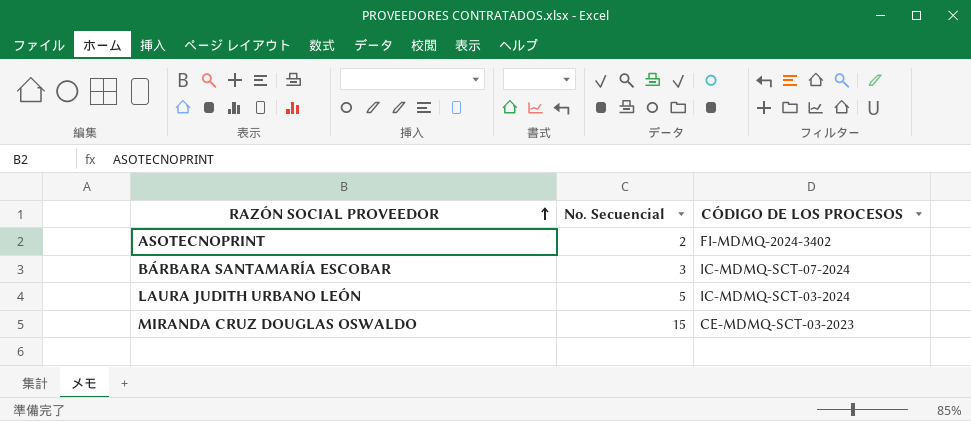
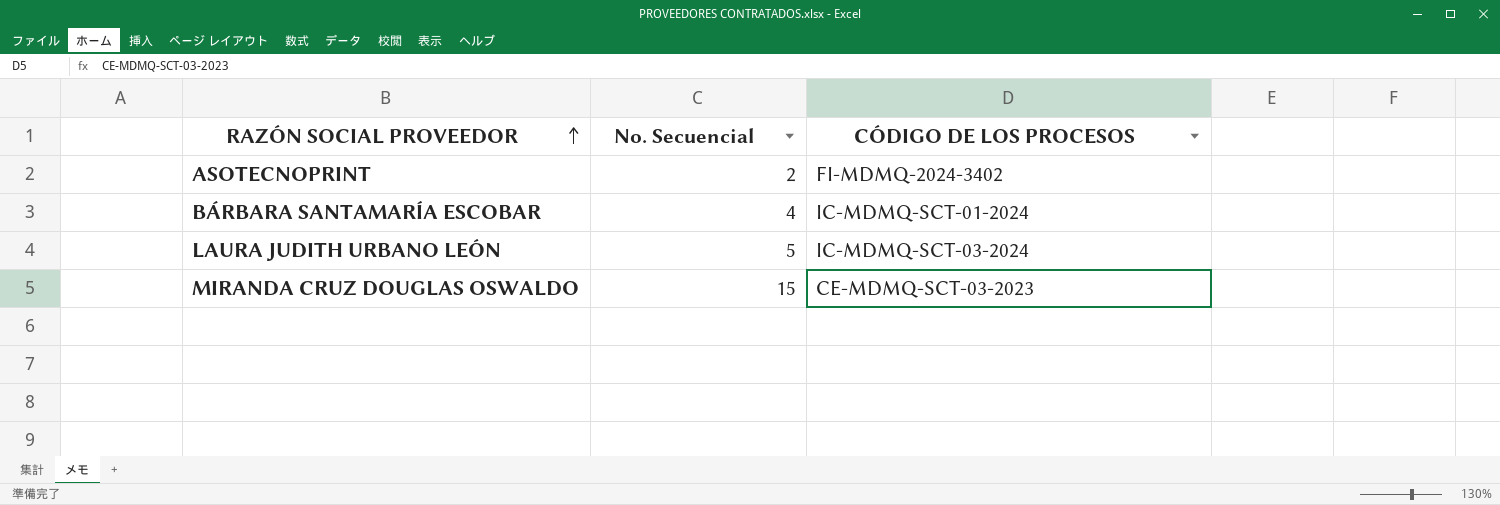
BÁRBARA SANTAMARÍA ESCOBAR | No. Secuencial: 3 -> 4
BÁRBARA SANTAMARÍA ESCOBAR | CÓDIGO DE LOS PROCESOS: IC-MDMQ-SCT-07-2024 -> IC-MDMQ-SCT-01-2024

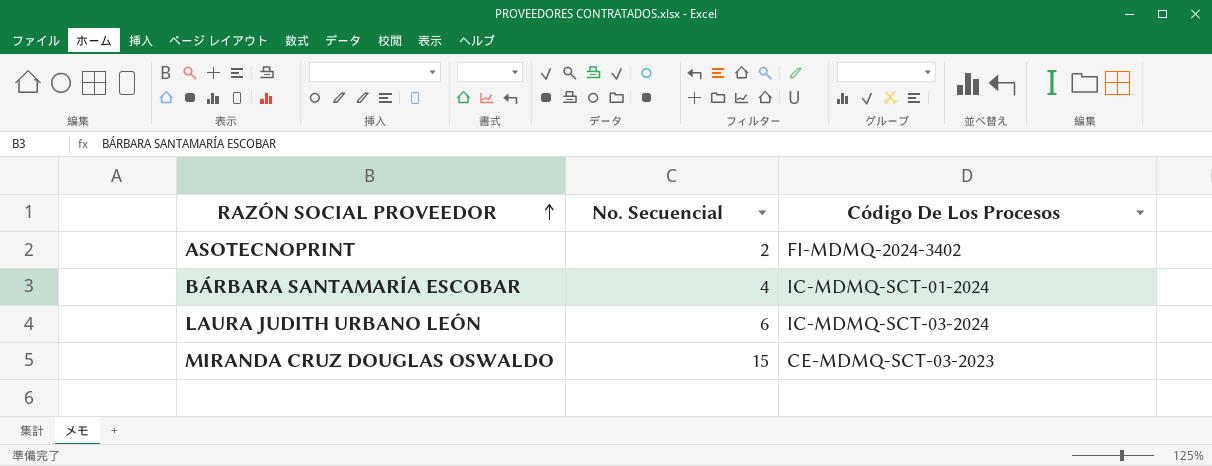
column name: CÓDIGO DE LOS PROCESOS -> Código De Los Procesos
LAURA JUDITH URBANO LEÓN | No. Secuencial: 5 -> 6

